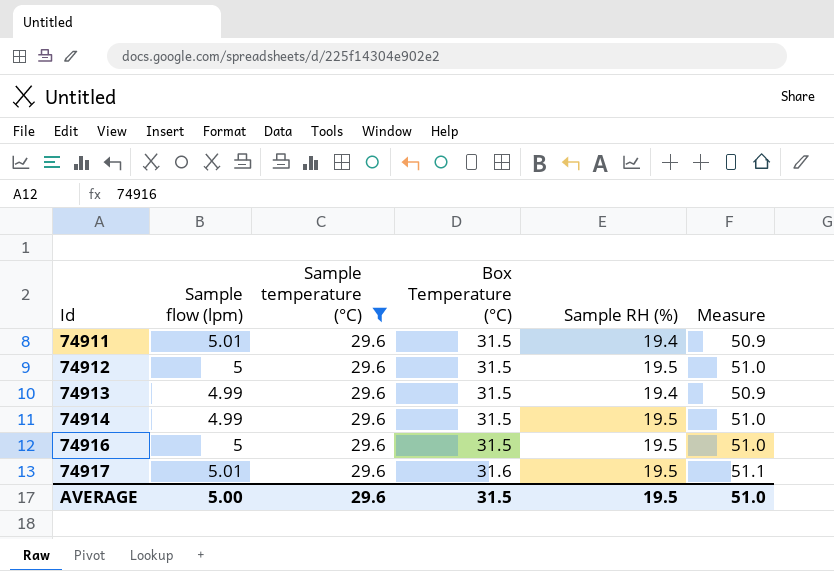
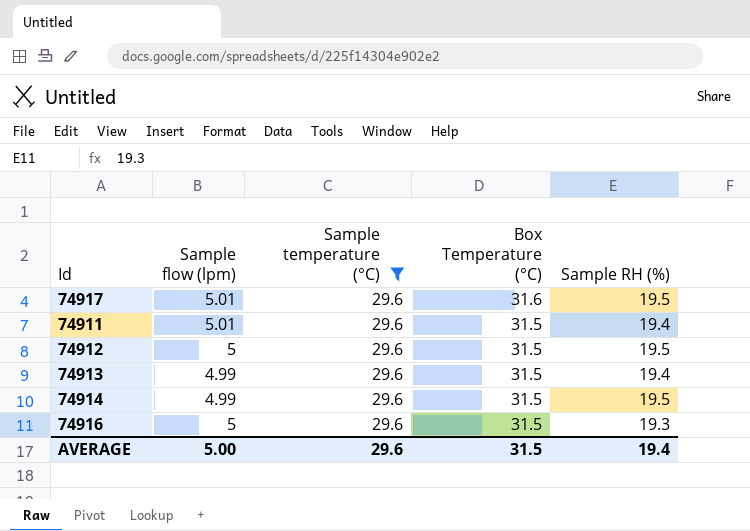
row order: Id ascending -> Box Temperature (°C) descending
column Measure | formula: [Box Temperature (°C)] + [Sample RH (%)] -> none
74916 | Sample RH (%): 19.5 -> 19.3
AVERAGE | Sample RH (%): 19.5 -> 19.4

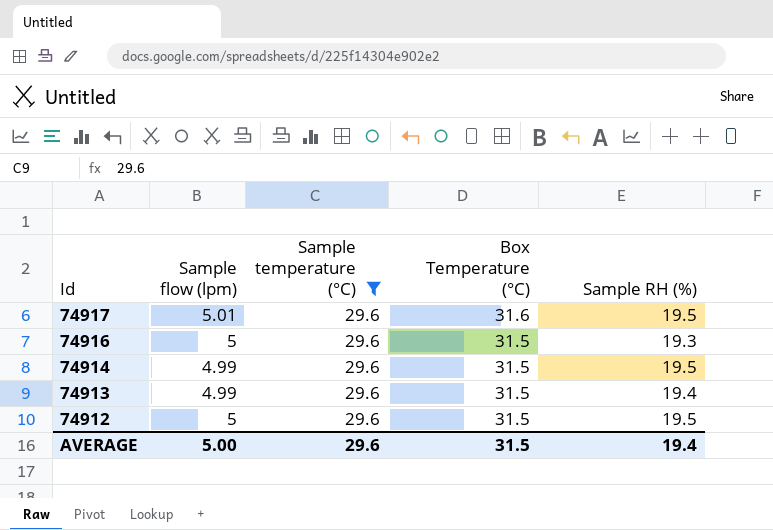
row order: Box Temperature (°C) descending -> Id descending
row 74911: 5.01 | 29.6 | 31.5 | 19.4 -> none

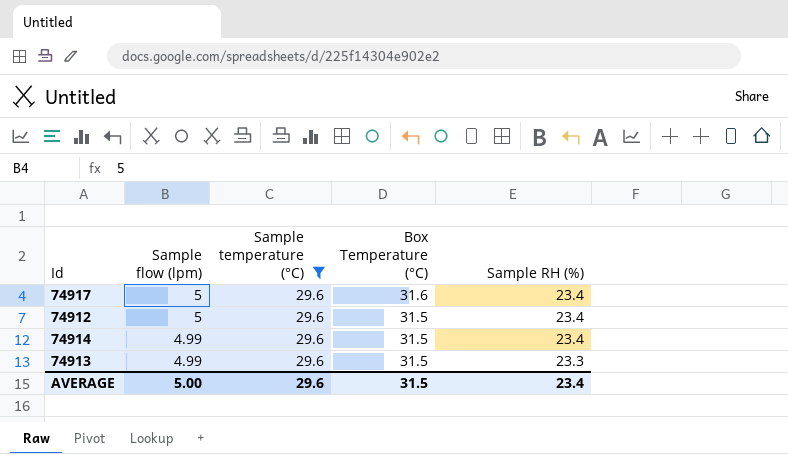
row order: Id descending -> Sample flow (lpm) descending
row 74916: 5 | 29.6 | 31.5 | 19.3 -> none
74917 | Sample flow (lpm): 5.01 -> 5
74917 | Sample RH (%): 19.5 -> 23.4
74912 | Sample RH (%): 19.5 -> 23.4
74914 | Sample RH (%): 19.5 -> 23.4
74913 | Sample RH (%): 19.4 -> 23.3
AVERAGE | Sample RH (%): 19.4 -> 23.4

